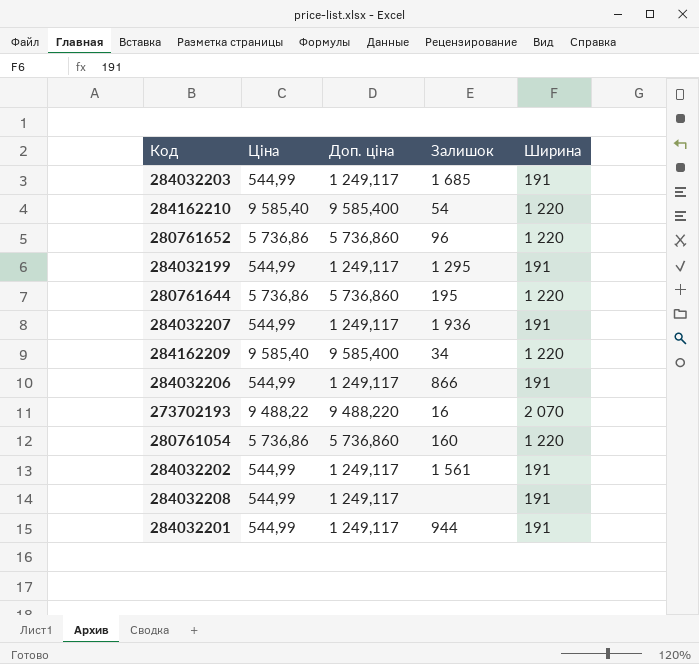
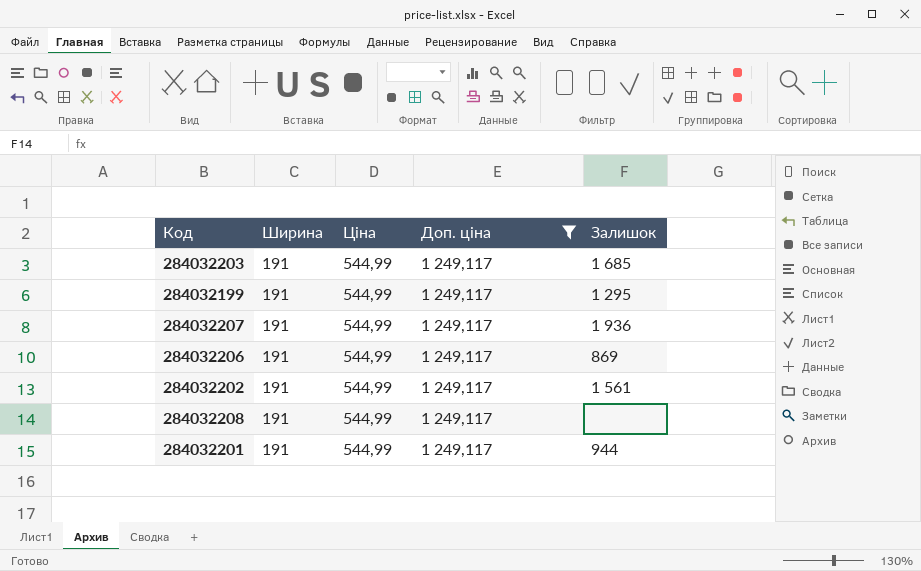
filter: none -> Доп. ціна = 1 249,117
column Ширина | position: 5 -> 2
284032206 | Залишок: 866 -> 869

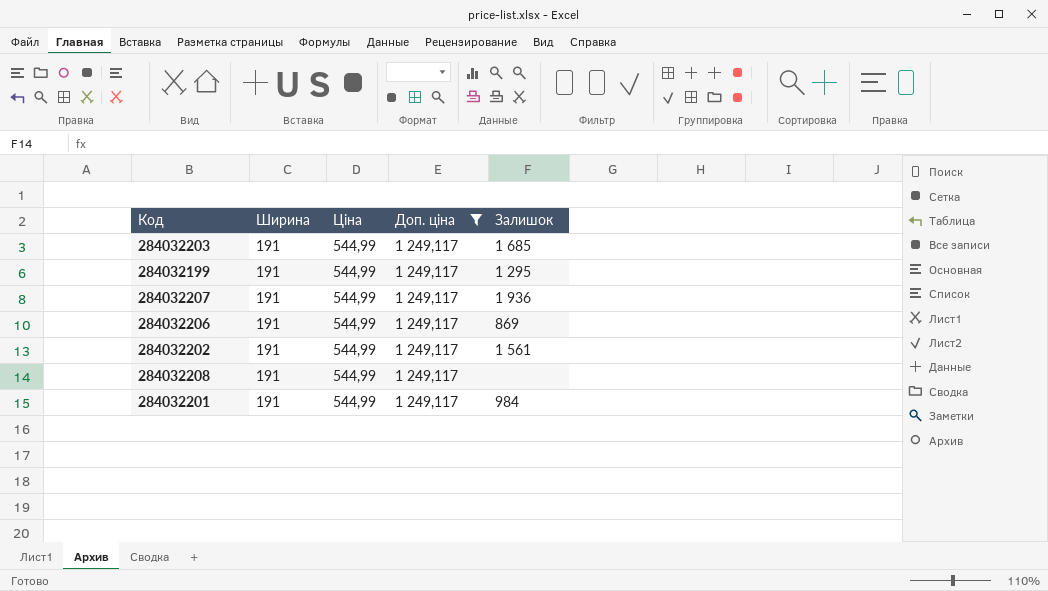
284032201 | Залишок: 944 -> 984

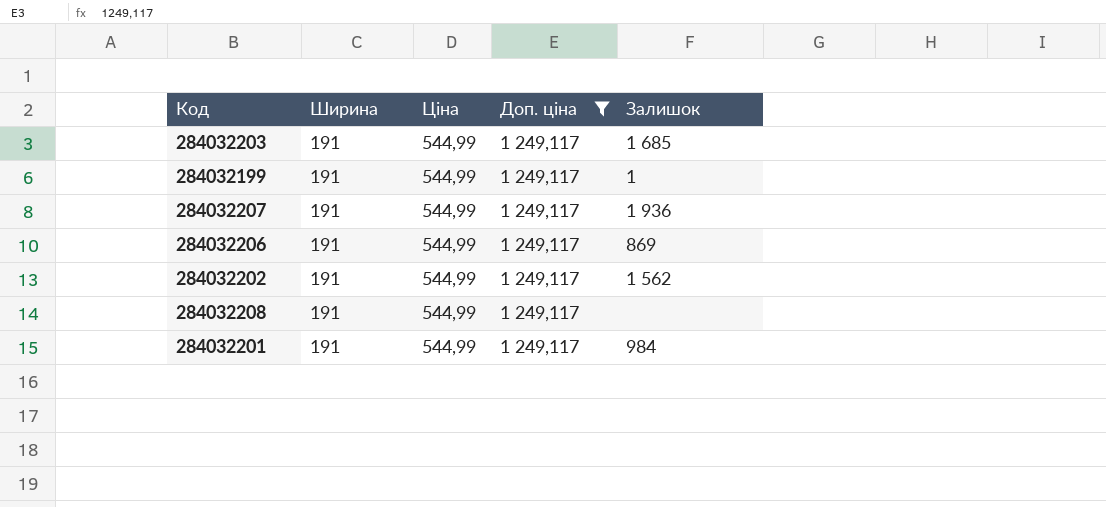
284032199 | Залишок: 1 295 -> 1
284032202 | Залишок: 1 561 -> 1 562

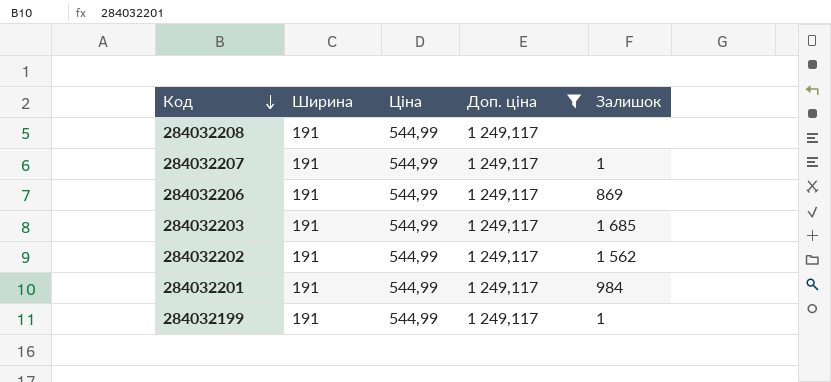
row order: none -> Код descending
284032207 | Залишок: 1 936 -> 1

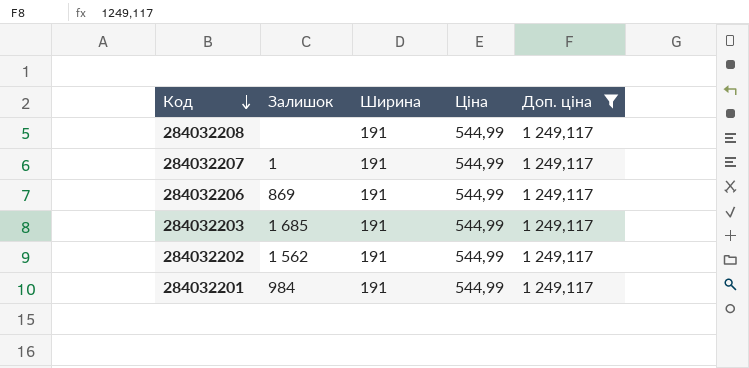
column Залишок | position: 5 -> 2
row 284032199: 191 | 544,99 | 1 249,117 | 1 -> none

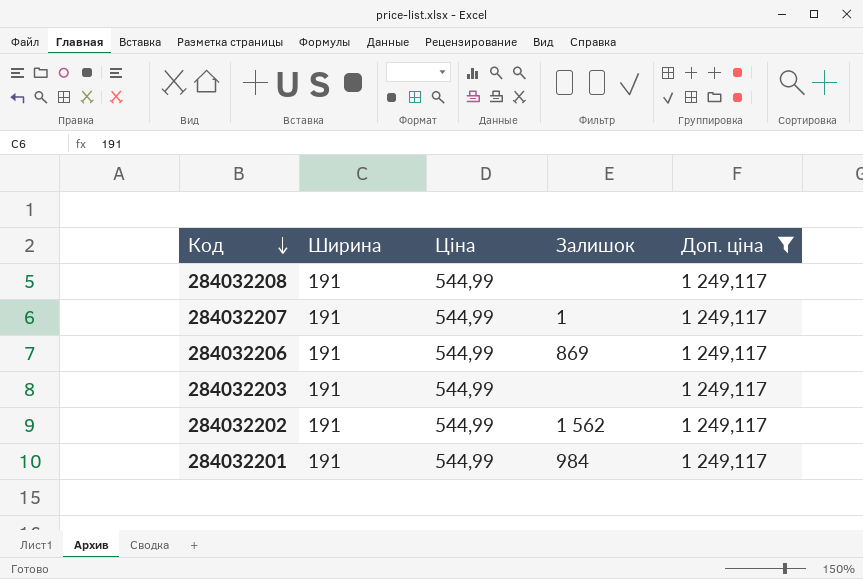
column Залишок | position: 2 -> 4
284032203 | Залишок: 1 685 -> none

